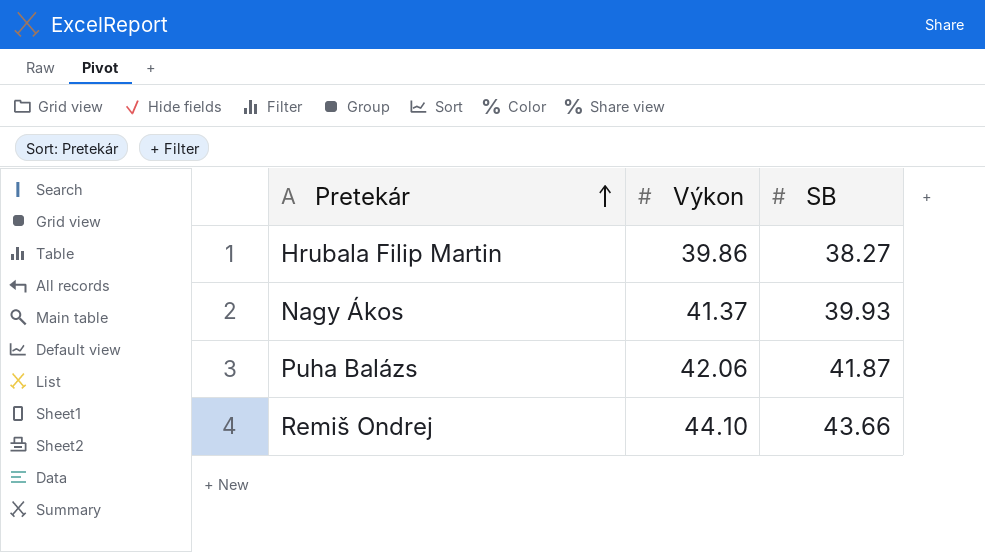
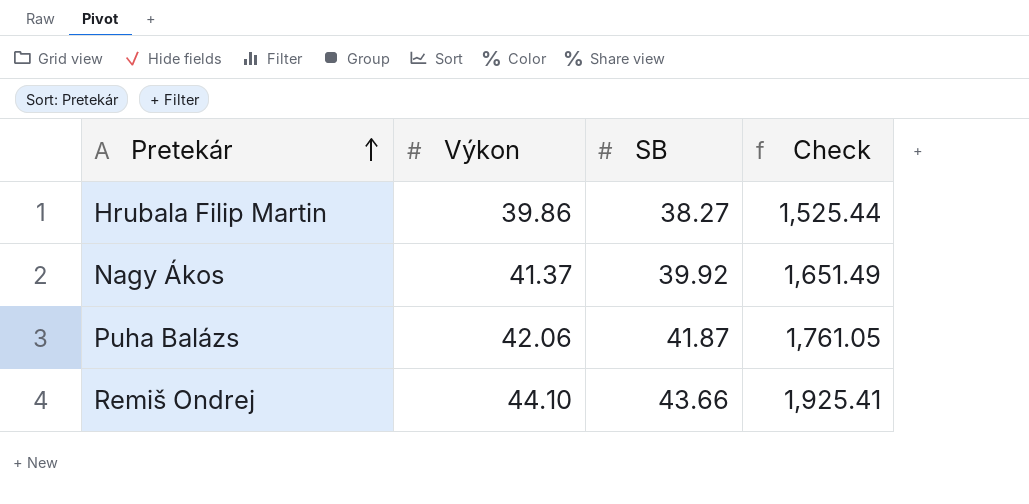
column Check | formula: none -> [Výkon] * [SB]
Nagy Ákos | SB: 39.93 -> 39.92

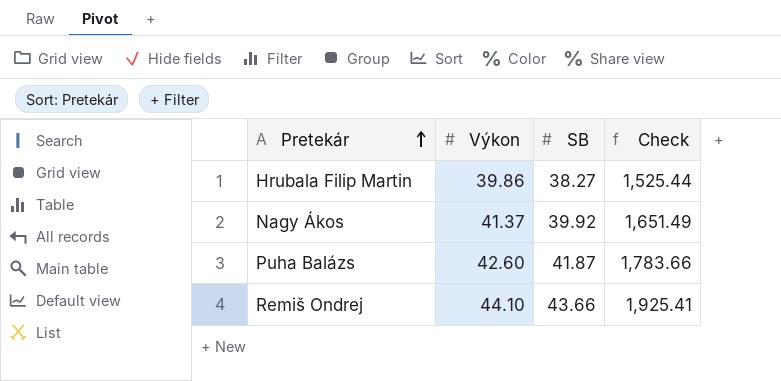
Puha Balázs | Výkon: 42.06 -> 42.60
Puha Balázs | Check: 1,761.05 -> 1,783.66

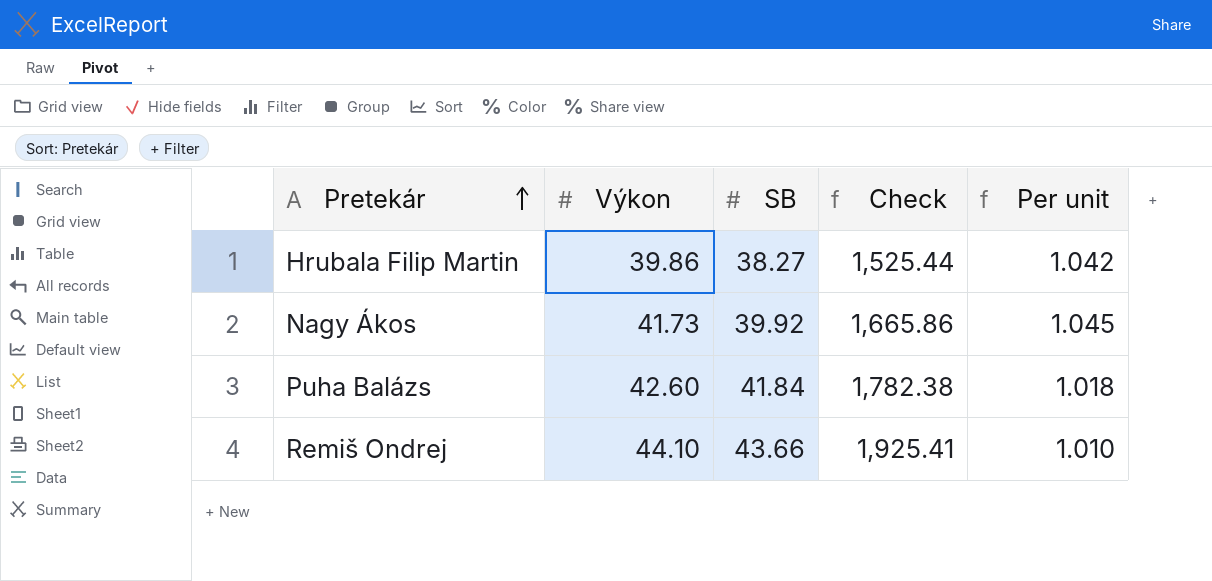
column Per unit | formula: none -> [Výkon] / [SB]
Nagy Ákos | Výkon: 41.37 -> 41.73
Nagy Ákos | Check: 1,651.49 -> 1,665.86
Puha Balázs | SB: 41.87 -> 41.84
Puha Balázs | Check: 1,783.66 -> 1,782.38

